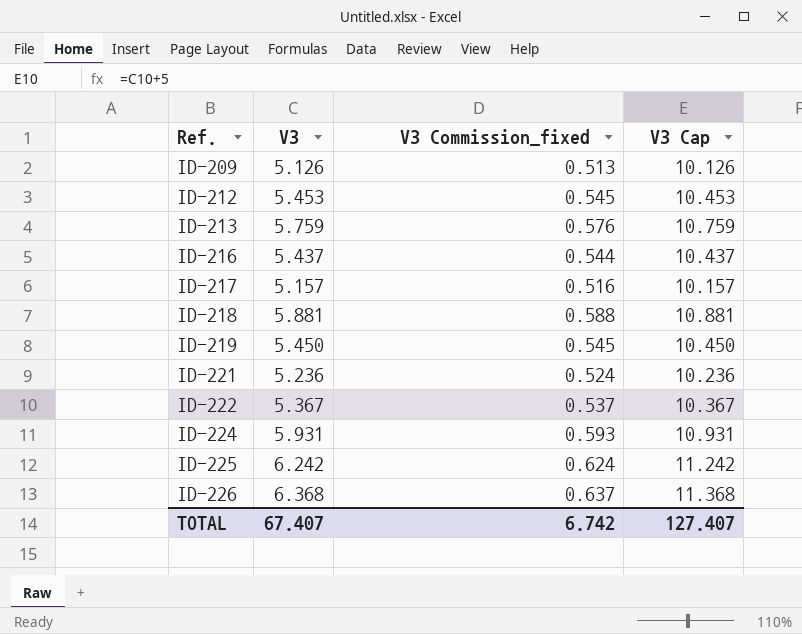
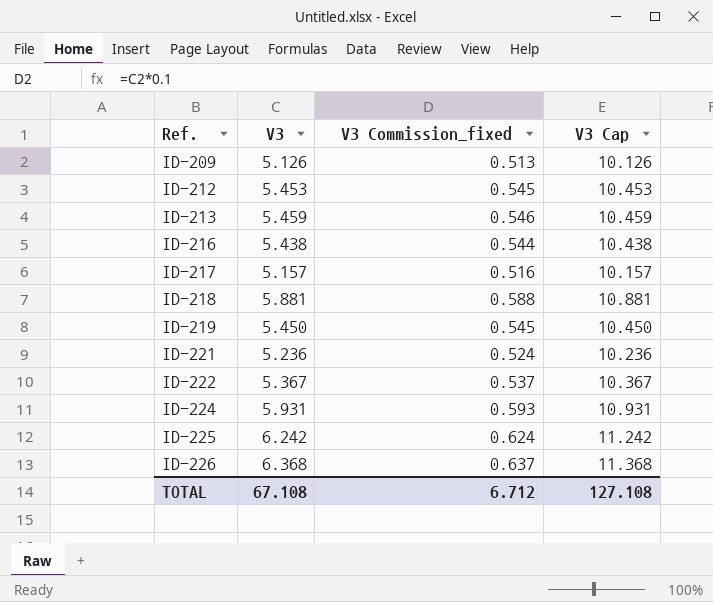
ID-213 | V3: 5.759 -> 5.459
ID-213 | V3 Commission_fixed: 0.576 -> 0.546
ID-213 | V3 Cap: 10.759 -> 10.459
ID-216 | V3: 5.437 -> 5.438
ID-216 | V3 Cap: 10.437 -> 10.438
TOTAL | V3: 67.407 -> 67.108
TOTAL | V3 Commission_fixed: 6.742 -> 6.712
TOTAL | V3 Cap: 127.407 -> 127.108

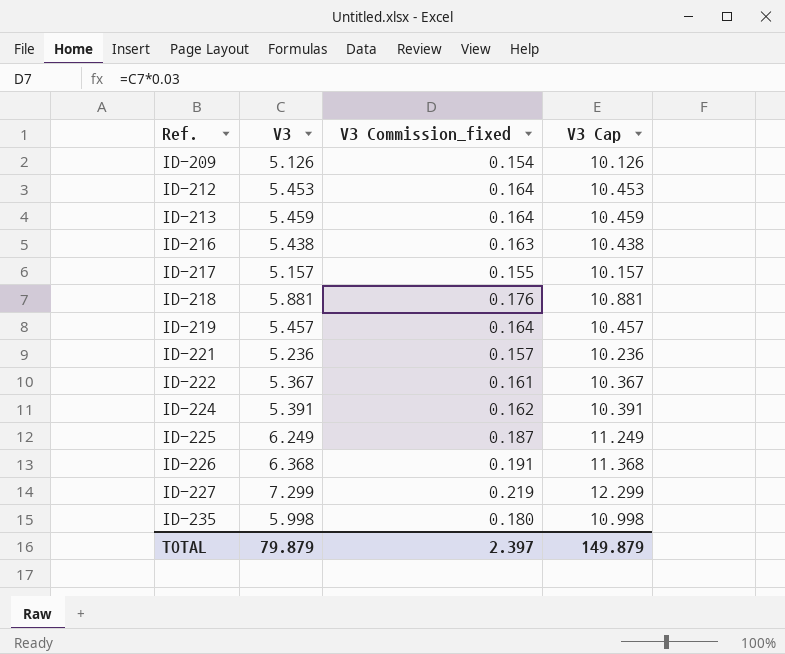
column V3 Commission_fixed | formula: [V3] * 0.1 -> [V3] * 0.03
ID-219 | V3: 5.450 -> 5.457
ID-219 | V3 Cap: 10.450 -> 10.457
ID-224 | V3: 5.931 -> 5.391
ID-224 | V3 Cap: 10.931 -> 10.391
ID-225 | V3: 6.242 -> 6.249
ID-225 | V3 Cap: 11.242 -> 11.249
row ID-227: none -> 7.299 | 0.219 | 12.299
row ID-235: none -> 5.998 | 0.180 | 10.998
TOTAL | V3: 67.108 -> 79.879
TOTAL | V3 Commission_fixed: 6.712 -> 2.397
TOTAL | V3 Cap: 127.108 -> 149.879

